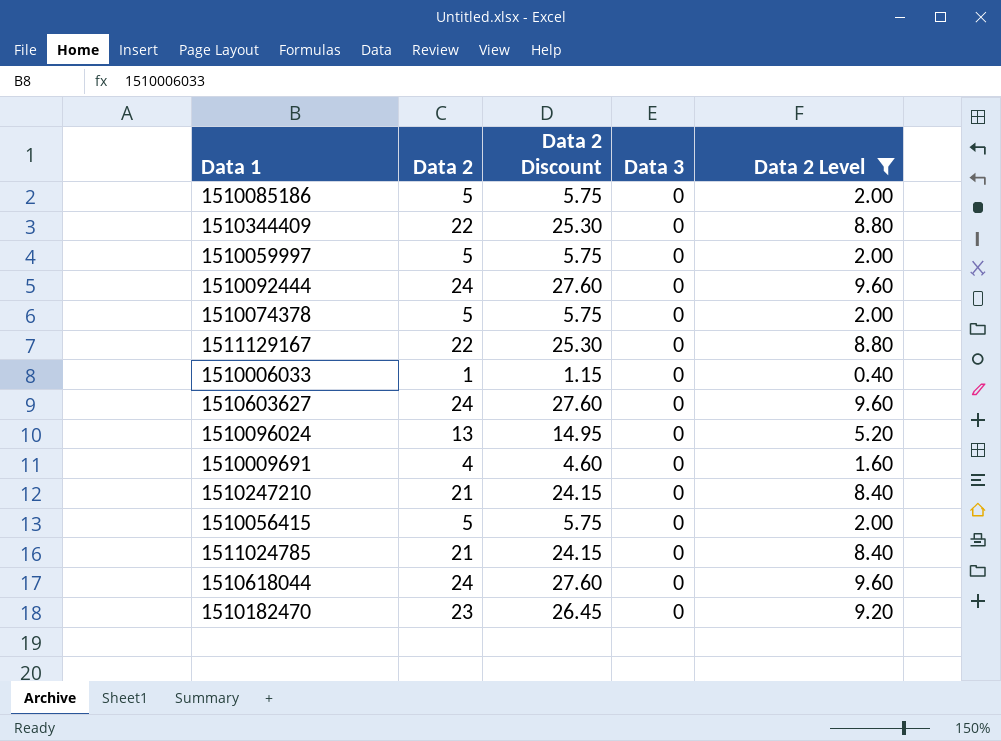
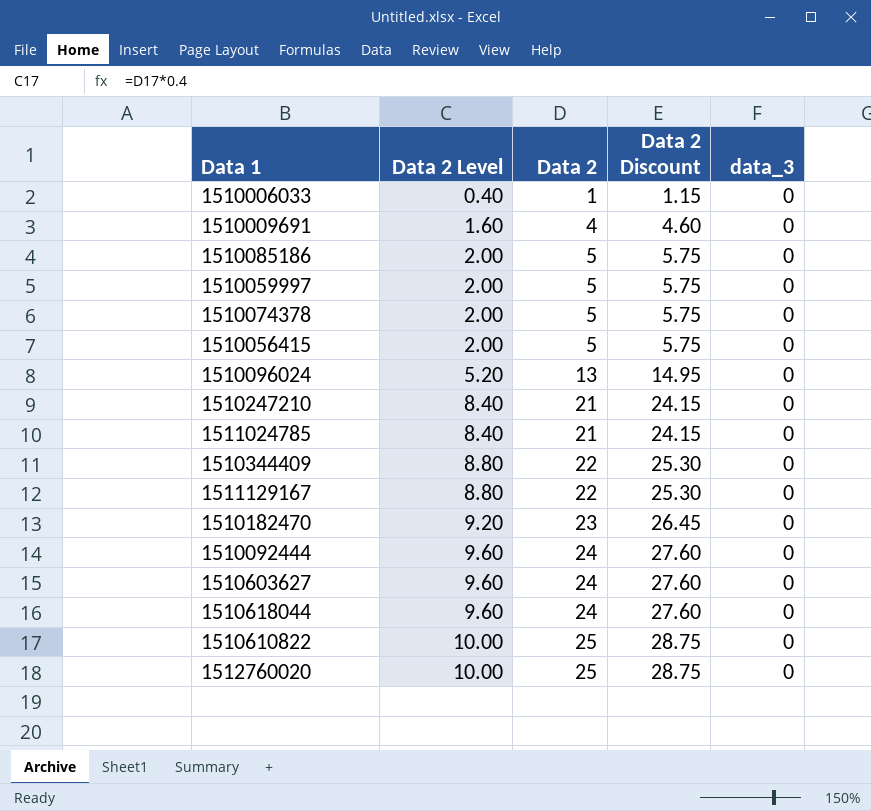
filter: Data 2 Level != 10.00 -> none
row order: none -> Data 2 Level ascending
column Data 2 Level | position: 5 -> 2
column name: Data 3 -> data_3

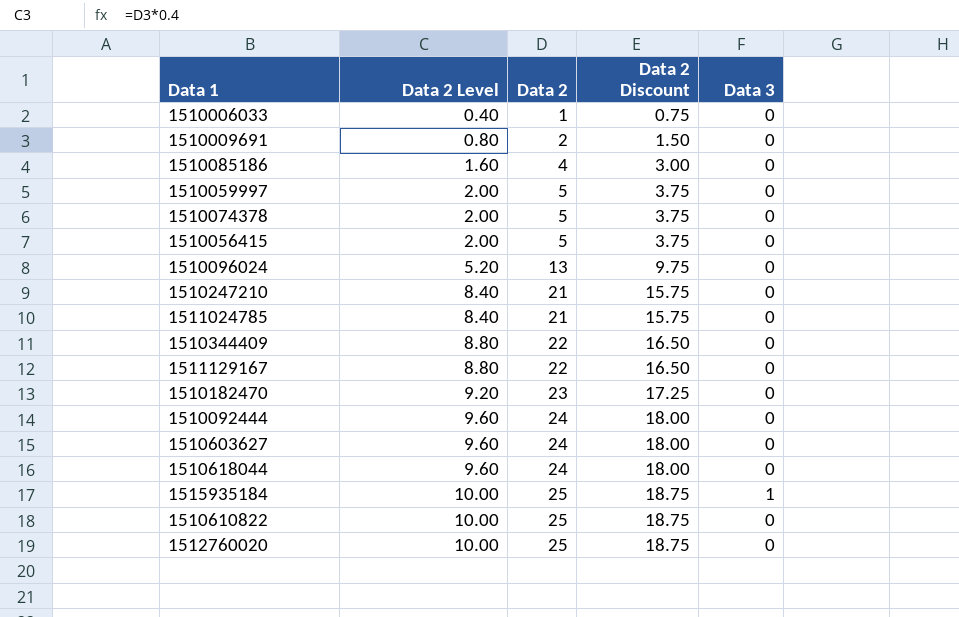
column Data 2 Discount | formula: [Data 2] * 1.15 -> [Data 2] * 0.75
column name: data_3 -> Data 3
1510009691 | Data 2 Level: 1.60 -> 0.80
1510009691 | Data 2: 4 -> 2
1510085186 | Data 2 Level: 2.00 -> 1.60
1510085186 | Data 2: 5 -> 4
row 1515935184: none -> 10.00 | 25 | 18.75 | 1

